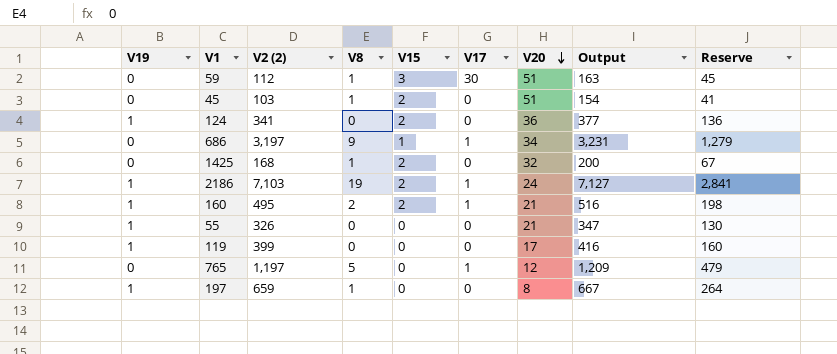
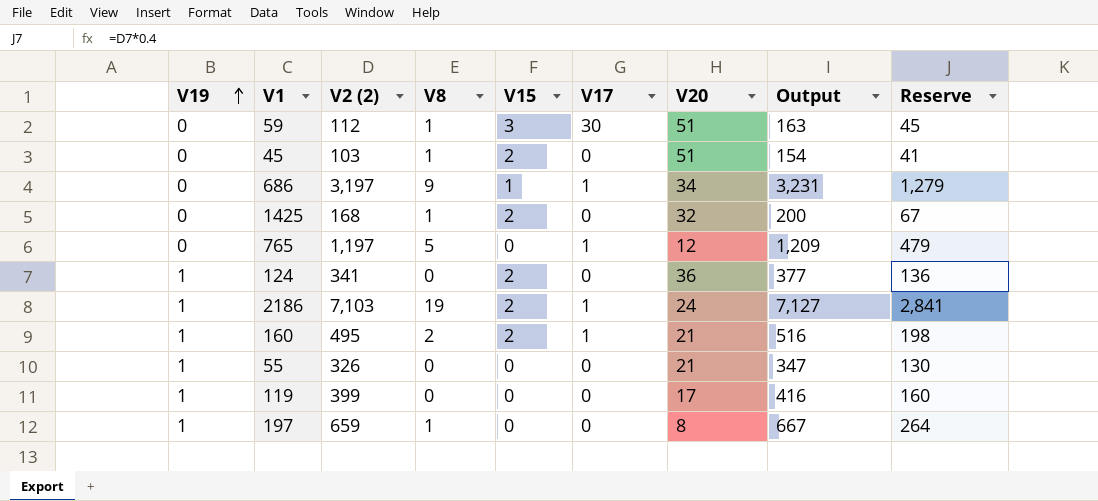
row order: V20 descending -> V19 ascending

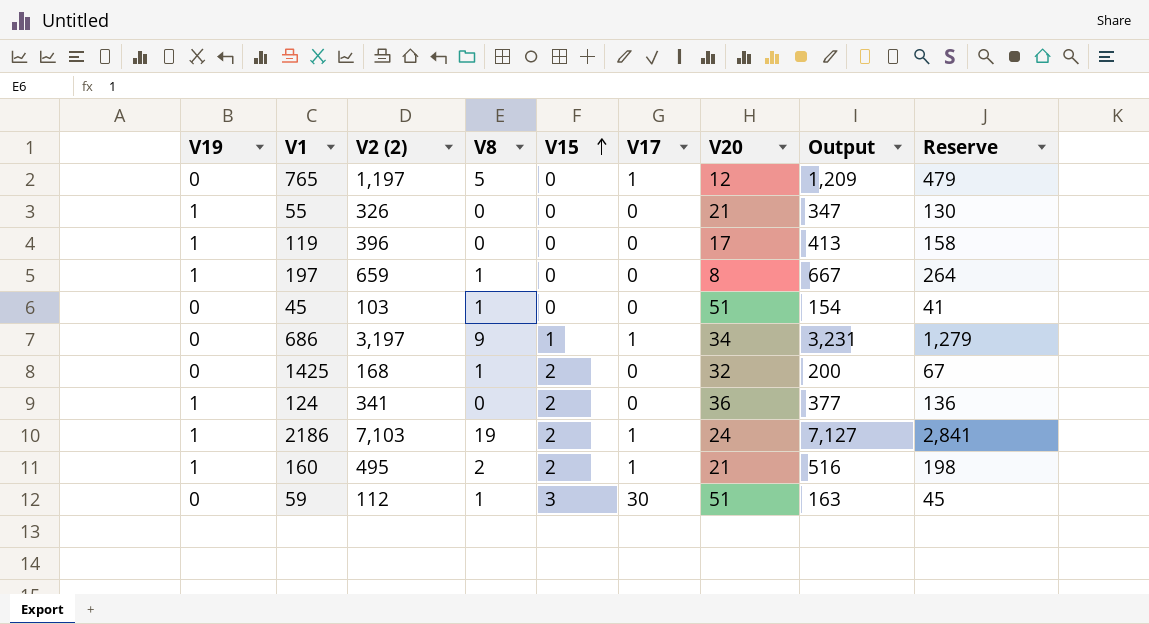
row order: V19 ascending -> V15 ascending
119 | V2 (2): 399 -> 396
119 | Output: 416 -> 413
119 | Reserve: 160 -> 158
45 | V15: 2 -> 0

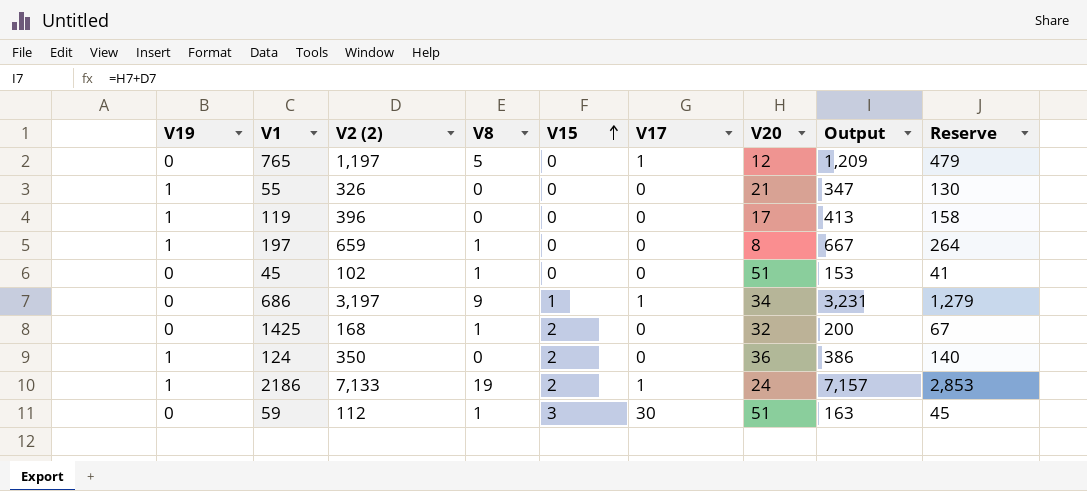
row 160: 1 | 495 | 2 | 2 | 1 | 21 | 516 | 198 -> none
45 | V2 (2): 103 -> 102
45 | Output: 154 -> 153
124 | V2 (2): 341 -> 350
124 | Output: 377 -> 386
124 | Reserve: 136 -> 140
2186 | V2 (2): 7,103 -> 7,133
2186 | Output: 7,127 -> 7,157
2186 | Reserve: 2,841 -> 2,853

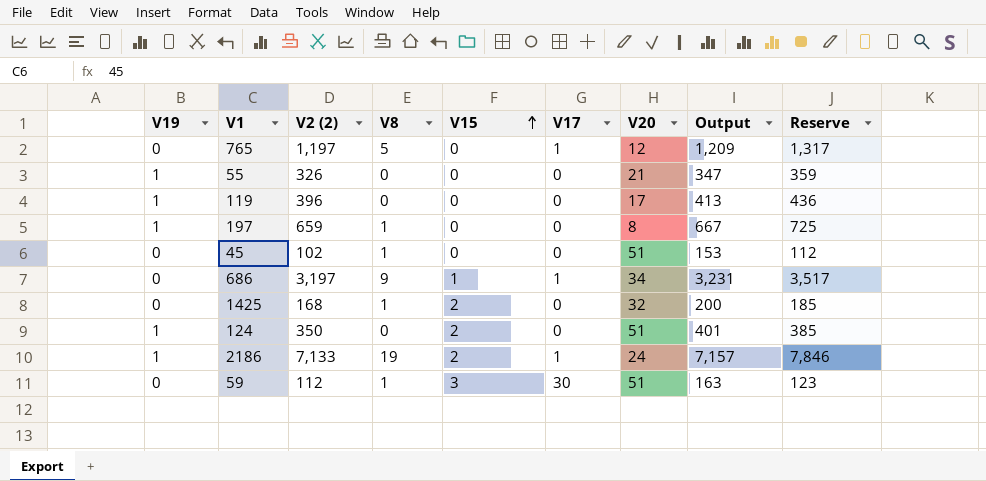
column Reserve | formula: [V2 (2)] * 0.4 -> [V2 (2)] * 1.1
124 | V20: 36 -> 51
124 | Output: 386 -> 401

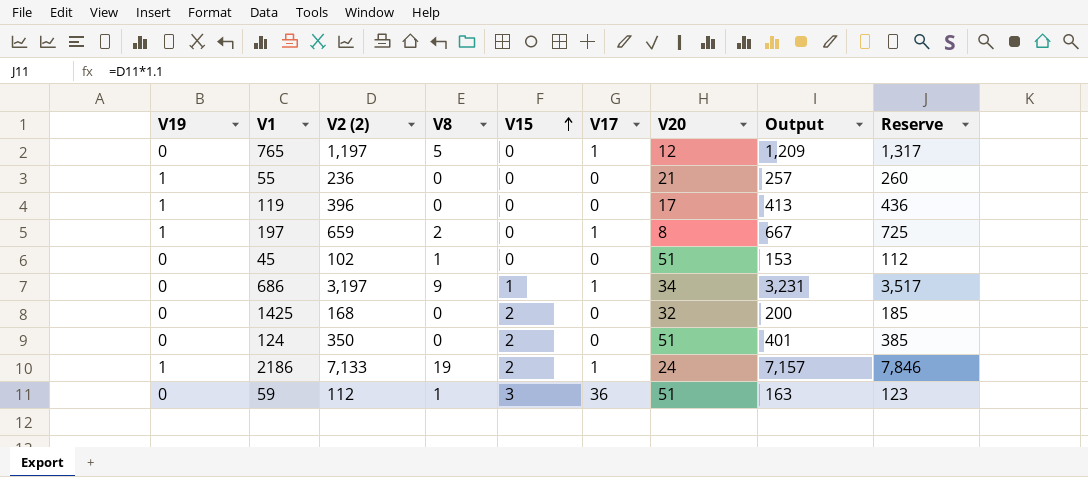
55 | V2 (2): 326 -> 236
55 | Output: 347 -> 257
55 | Reserve: 359 -> 260
197 | V8: 1 -> 2
197 | V17: 0 -> 1
1425 | V8: 1 -> 0
124 | V19: 1 -> 0
59 | V17: 30 -> 36

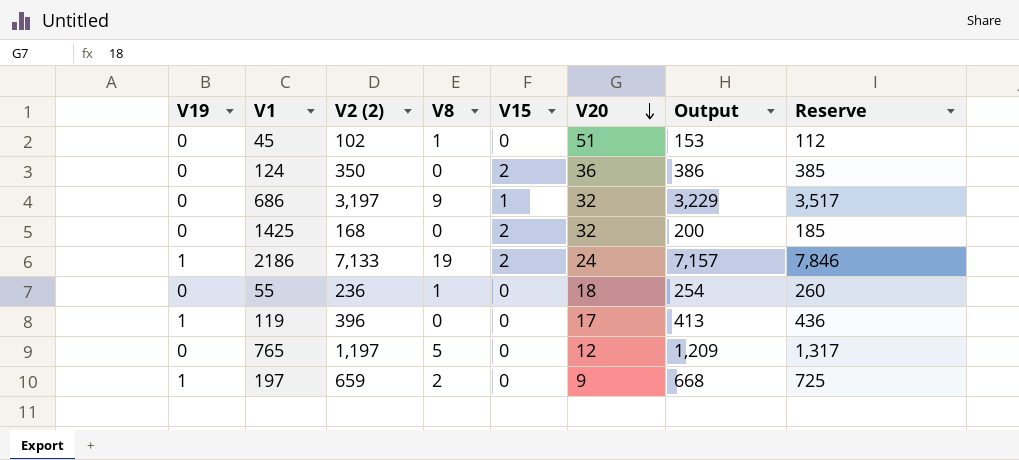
row order: V15 ascending -> V20 descending
column V17 | position: 6 -> none
row 59: 0 | 112 | 1 | 3 | 36 | 51 | 163 | 123 -> none
124 | V20: 51 -> 36
124 | Output: 401 -> 386
686 | V20: 34 -> 32
686 | Output: 3,231 -> 3,229
55 | V19: 1 -> 0
55 | V8: 0 -> 1
55 | V20: 21 -> 18
55 | Output: 257 -> 254
197 | V20: 8 -> 9
197 | Output: 667 -> 668

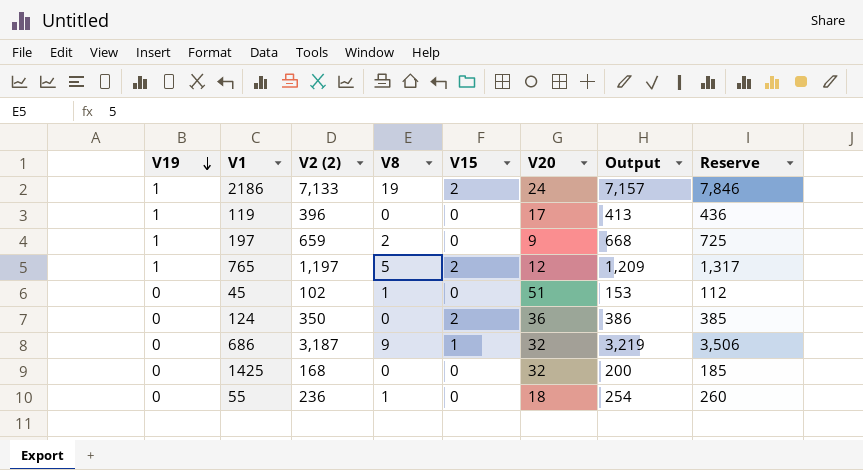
row order: V20 descending -> V19 descending
765 | V19: 0 -> 1
765 | V15: 0 -> 2
686 | V2 (2): 3,197 -> 3,187
686 | Output: 3,229 -> 3,219
686 | Reserve: 3,517 -> 3,506
1425 | V15: 2 -> 0

